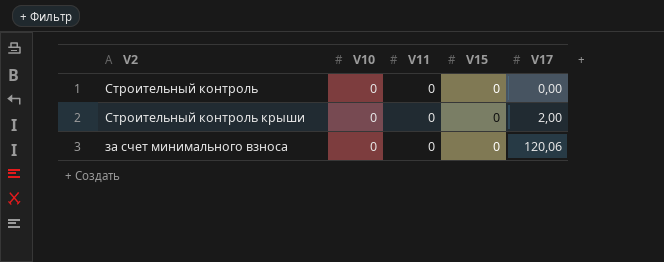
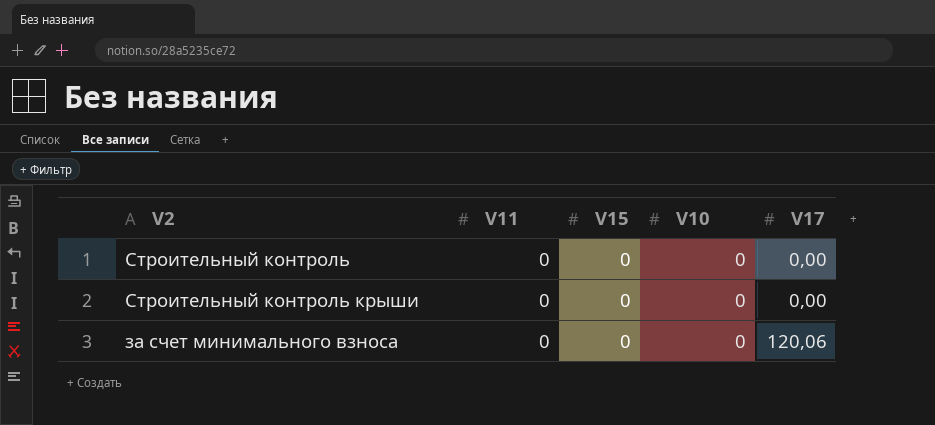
column V10 | position: 2 -> 4
Строительный контроль крыши | V17: 2,00 -> 0,00

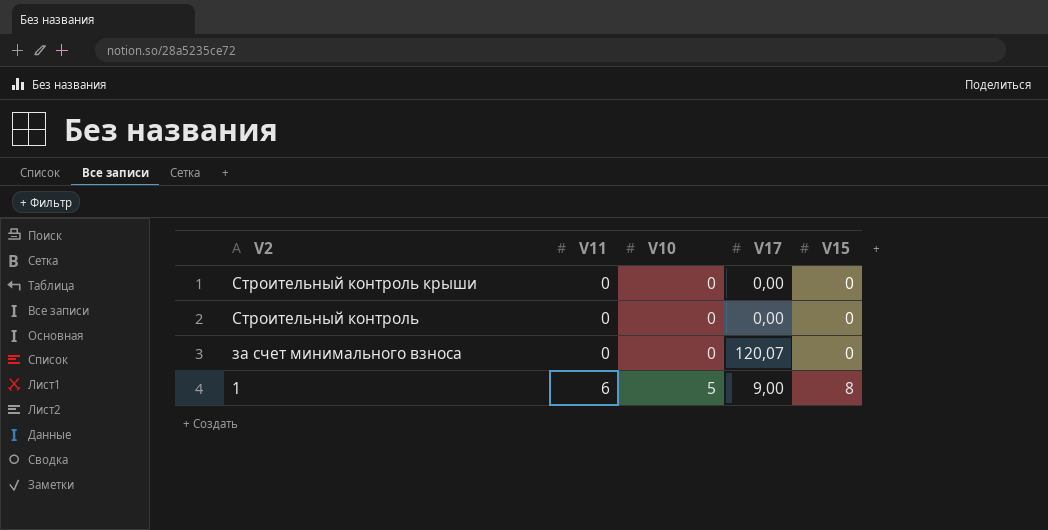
row order: V17 ascending -> V2 descending
column V15 | position: 3 -> 5
за счет минимального взноса | V17: 120,06 -> 120,07
row 1: none -> 6 | 5 | 9,00 | 8

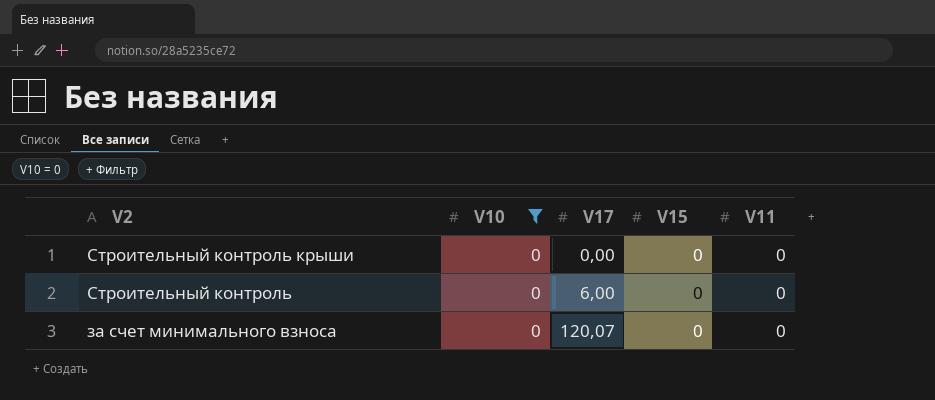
filter: none -> V10 = 0
column V11 | position: 2 -> 5
Строительный контроль | V17: 0,00 -> 6,00

